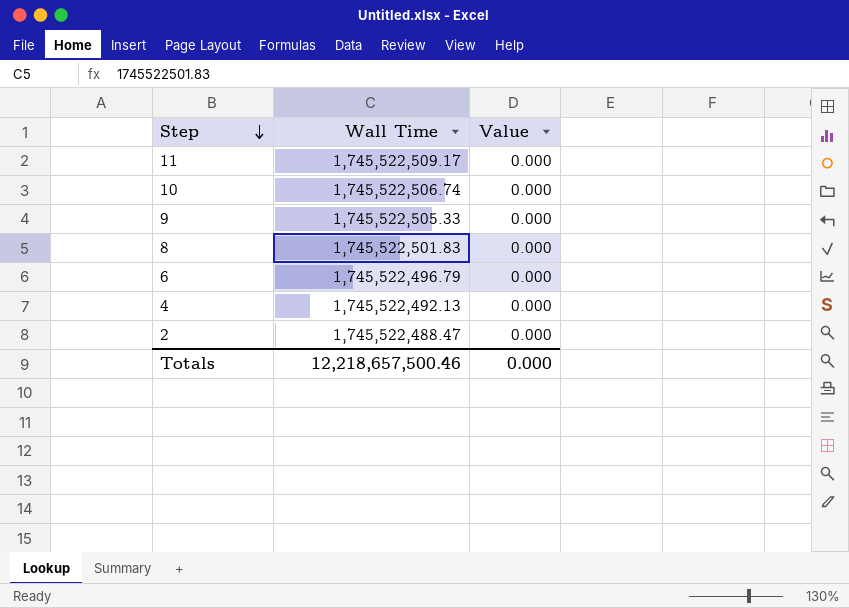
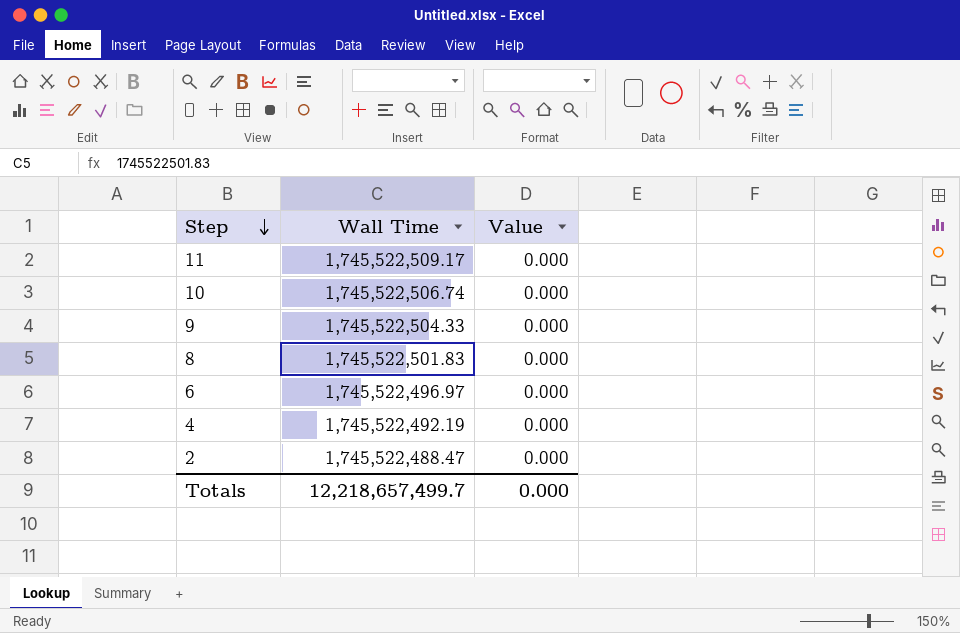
9 | Wall Time: 1,745,522,505.33 -> 1,745,522,504.33
6 | Wall Time: 1,745,522,496.79 -> 1,745,522,496.97
4 | Wall Time: 1,745,522,492.13 -> 1,745,522,492.19
Totals | Wall Time: 12,218,657,500.46 -> 12,218,657,499.7

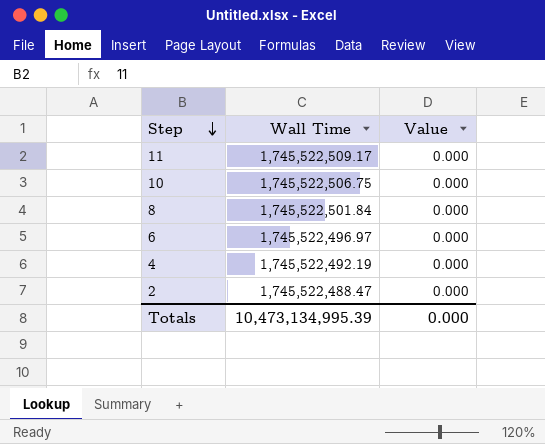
row 9: 1,745,522,504.33 | 0.000 -> none
10 | Wall Time: 1,745,522,506.74 -> 1,745,522,506.75
8 | Wall Time: 1,745,522,501.83 -> 1,745,522,501.84
Totals | Wall Time: 12,218,657,499.7 -> 10,473,134,995.39

